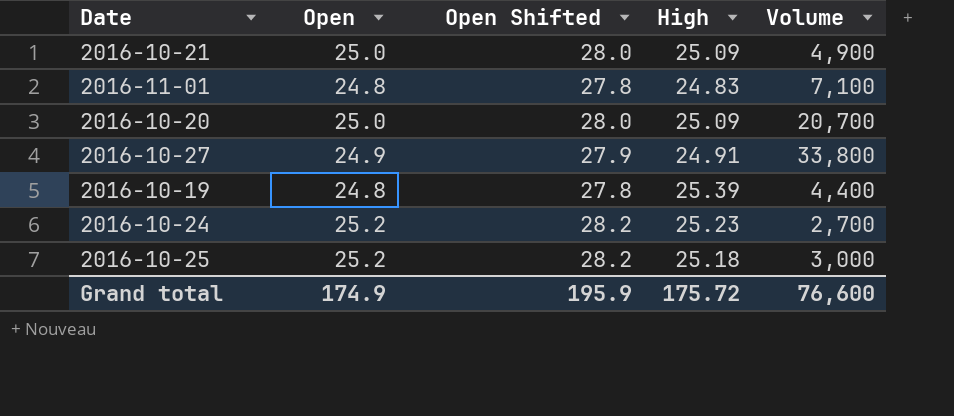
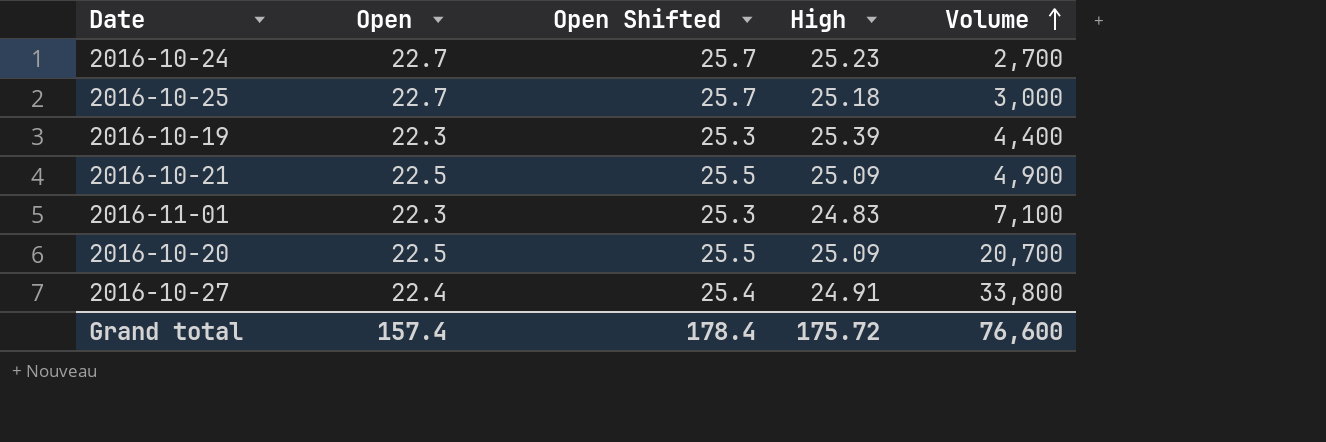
row order: none -> Volume ascending
2016-10-24 | Open: 25.2 -> 22.7
2016-10-24 | Open Shifted: 28.2 -> 25.7
2016-10-25 | Open: 25.2 -> 22.7
2016-10-25 | Open Shifted: 28.2 -> 25.7
2016-10-19 | Open: 24.8 -> 22.3
2016-10-19 | Open Shifted: 27.8 -> 25.3
2016-10-21 | Open: 25.0 -> 22.5
2016-10-21 | Open Shifted: 28.0 -> 25.5
2016-11-01 | Open: 24.8 -> 22.3
2016-11-01 | Open Shifted: 27.8 -> 25.3
2016-10-20 | Open: 25.0 -> 22.5
2016-10-20 | Open Shifted: 28.0 -> 25.5
2016-10-27 | Open: 24.9 -> 22.4
2016-10-27 | Open Shifted: 27.9 -> 25.4
Grand total | Open: 174.9 -> 157.4
Grand total | Open Shifted: 195.9 -> 178.4

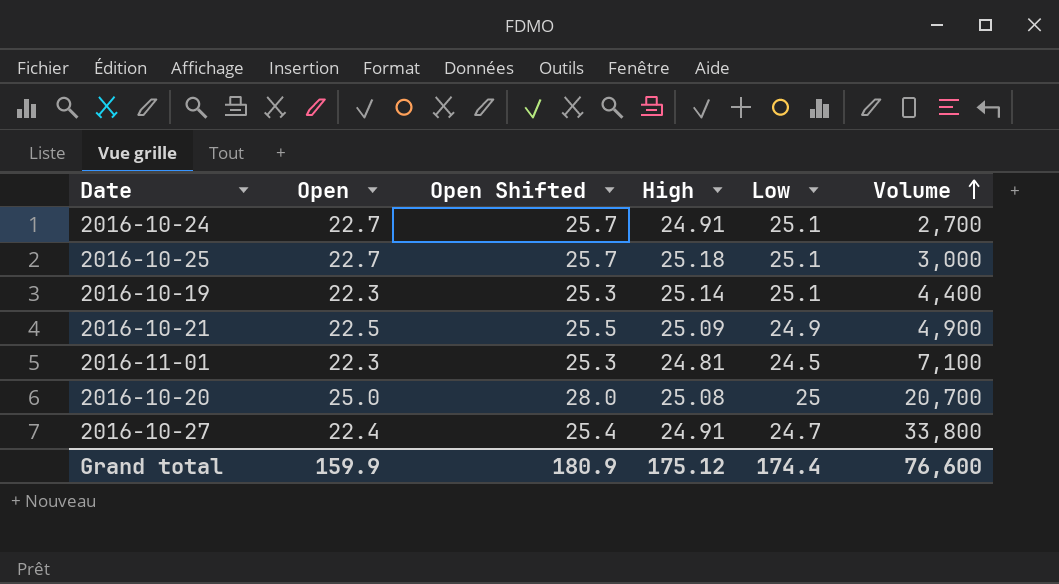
column Low | position: none -> 5
2016-10-24 | High: 25.23 -> 24.91
2016-10-19 | High: 25.39 -> 25.14
2016-11-01 | High: 24.83 -> 24.81
2016-10-20 | Open: 22.5 -> 25.0
2016-10-20 | Open Shifted: 25.5 -> 28.0
2016-10-20 | High: 25.09 -> 25.08
Grand total | Open: 157.4 -> 159.9
Grand total | Open Shifted: 178.4 -> 180.9
Grand total | High: 175.72 -> 175.12

